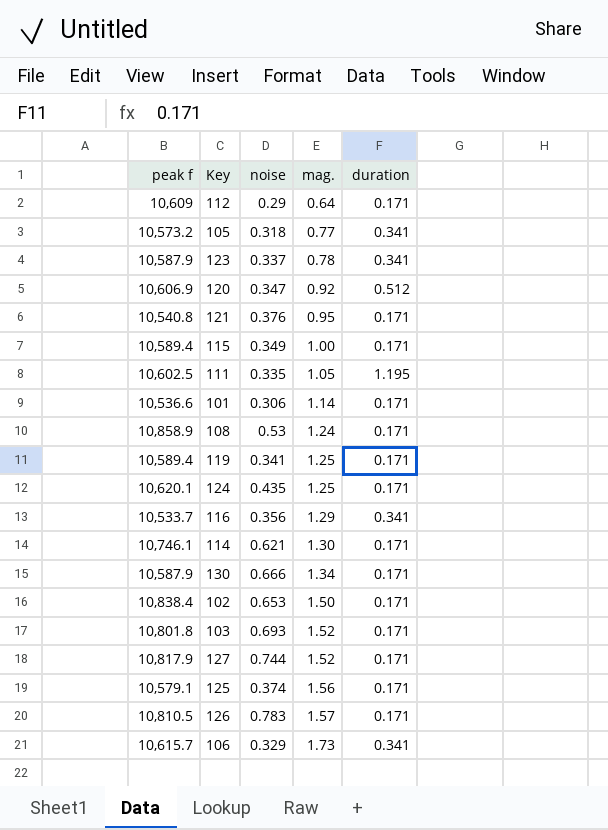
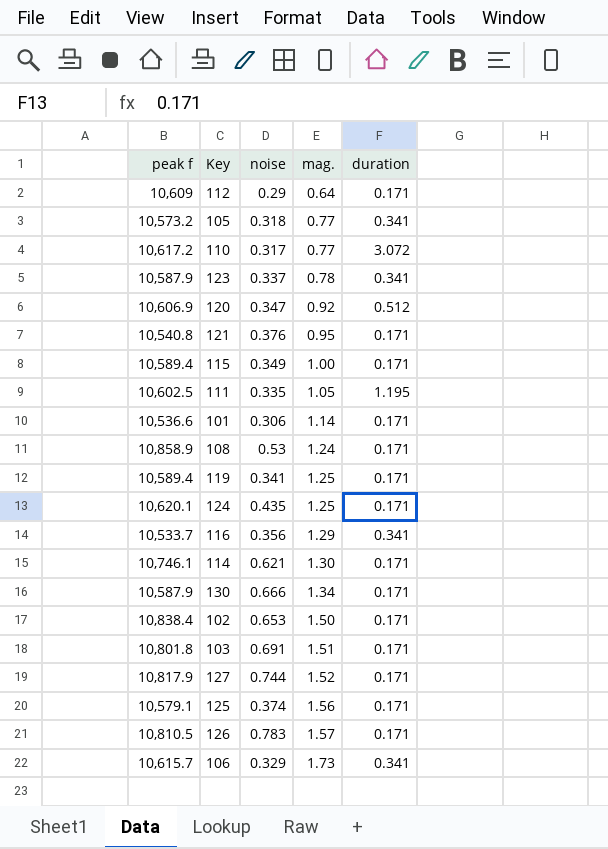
row 110: none -> 10,617.2 | 0.317 | 0.77 | 3.072
103 | noise: 0.693 -> 0.691
103 | mag.: 1.52 -> 1.51

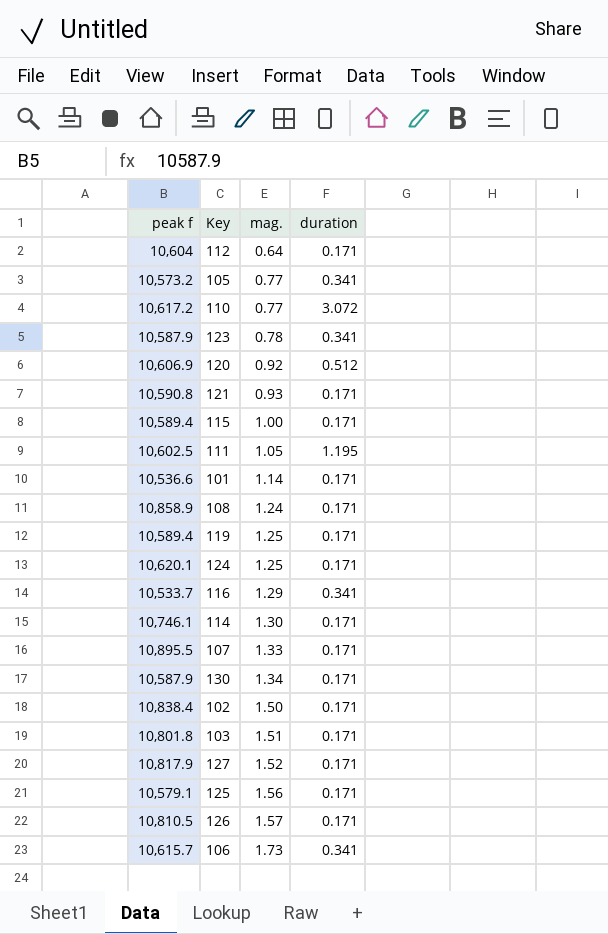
column noise | position: 3 -> none
112 | peak f: 10,609 -> 10,604
121 | peak f: 10,540.8 -> 10,590.8
121 | mag.: 0.95 -> 0.93
row 107: none -> 10,895.5 | 1.33 | 0.171

